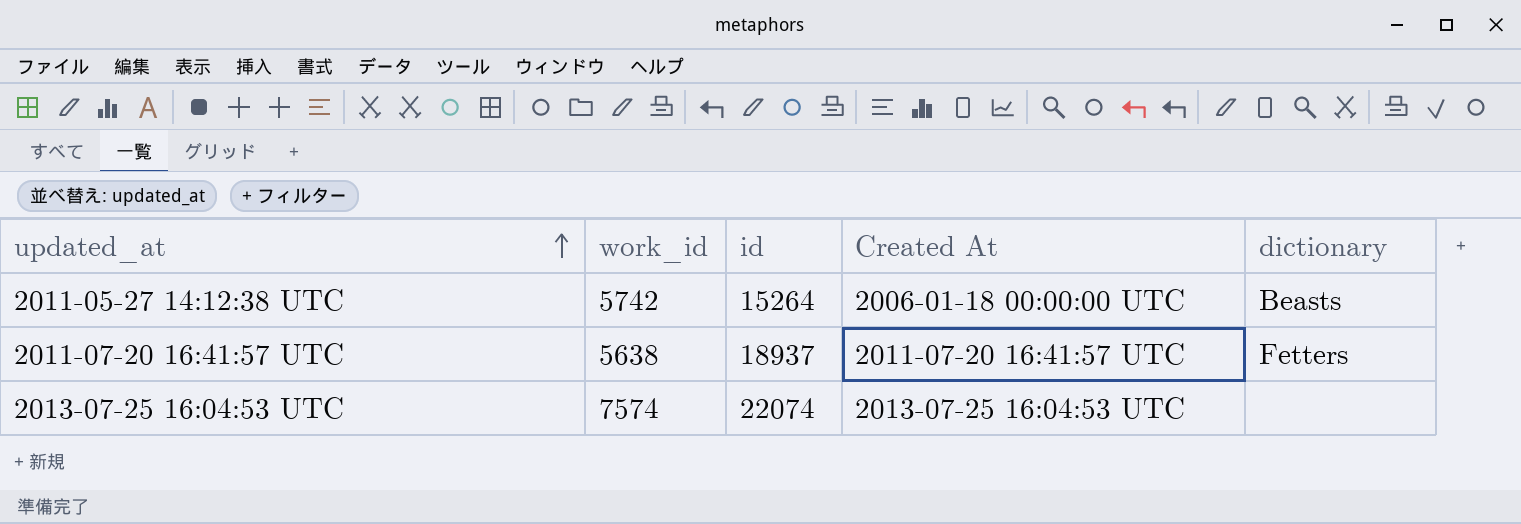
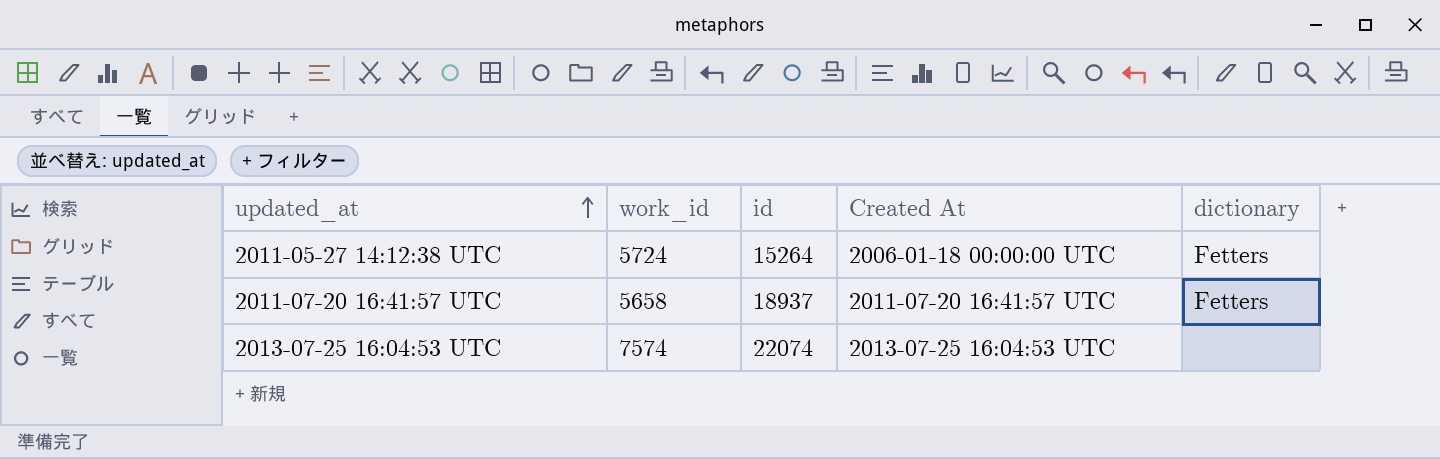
2011-05-27 14:12:38 UTC | work_id: 5742 -> 5724
2011-05-27 14:12:38 UTC | dictionary: Beasts -> Fetters
2011-07-20 16:41:57 UTC | work_id: 5638 -> 5658

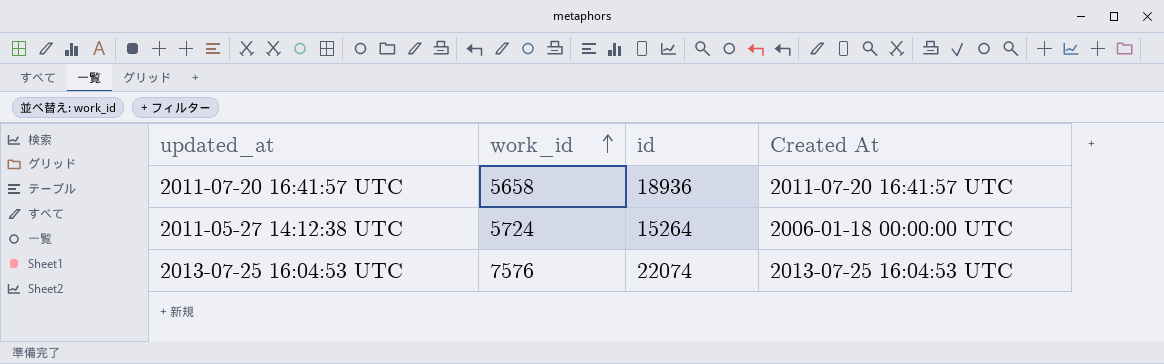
row order: updated_at ascending -> work_id ascending
column dictionary | position: 5 -> none
2011-07-20 16:41:57 UTC | id: 18937 -> 18936
2013-07-25 16:04:53 UTC | work_id: 7574 -> 7576

